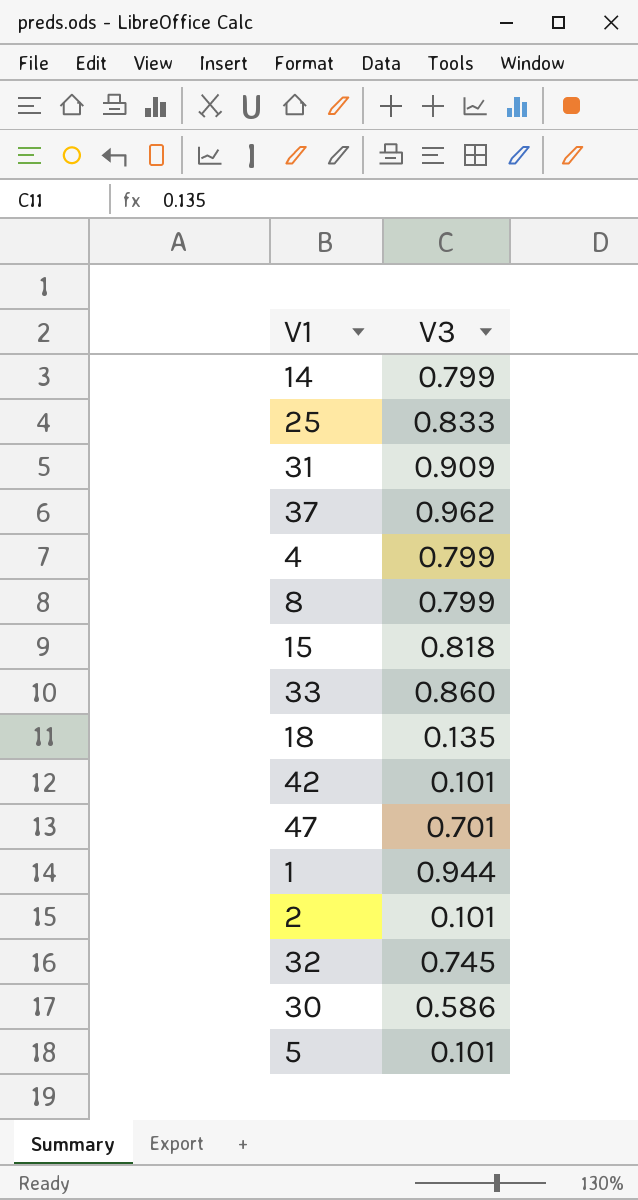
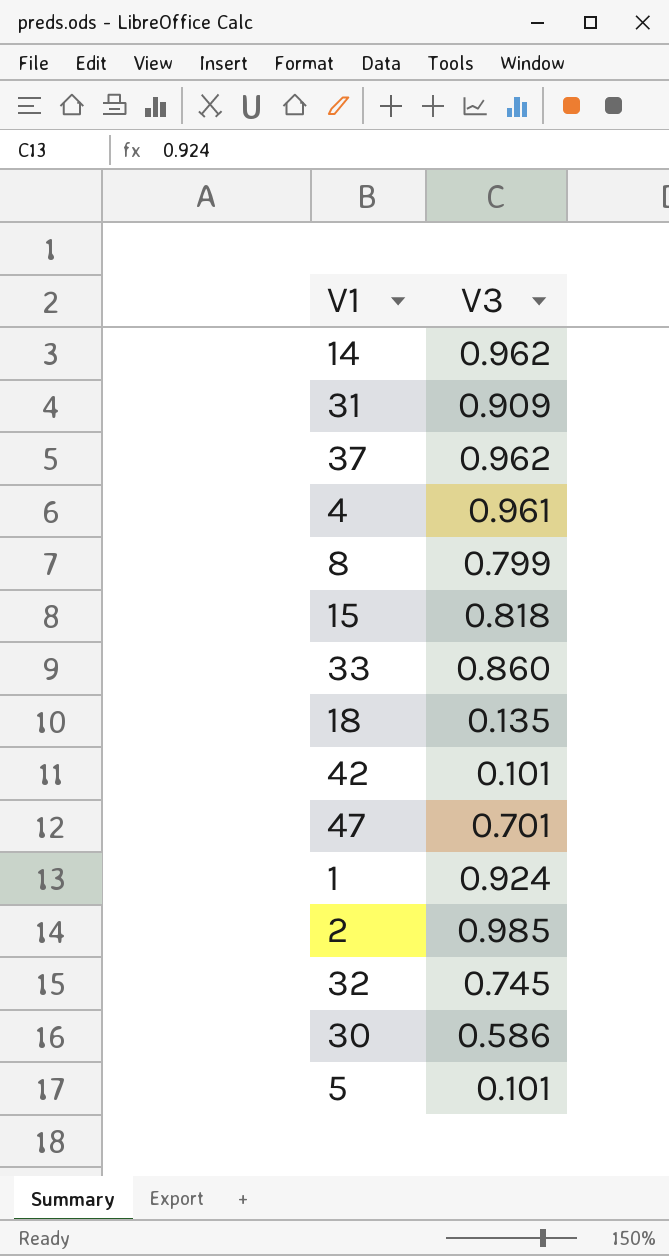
row 25: 0.833 -> none
14 | V3: 0.799 -> 0.962
4 | V3: 0.799 -> 0.961
1 | V3: 0.944 -> 0.924
2 | V3: 0.101 -> 0.985

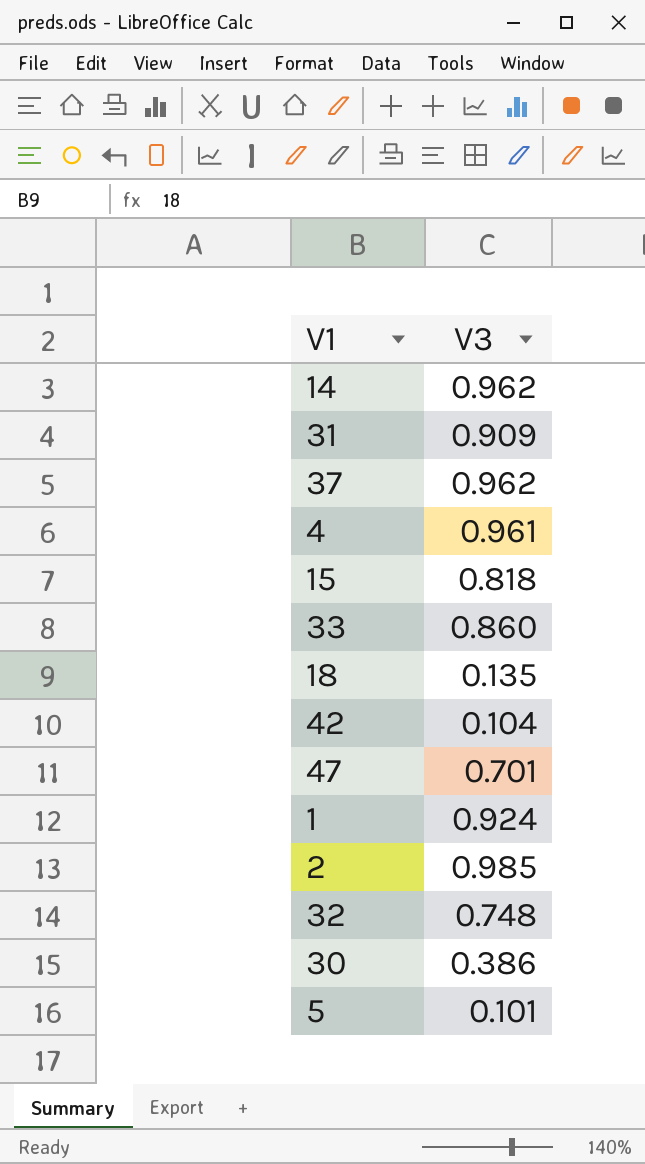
row 8: 0.799 -> none
42 | V3: 0.101 -> 0.104
32 | V3: 0.745 -> 0.748
30 | V3: 0.586 -> 0.386

